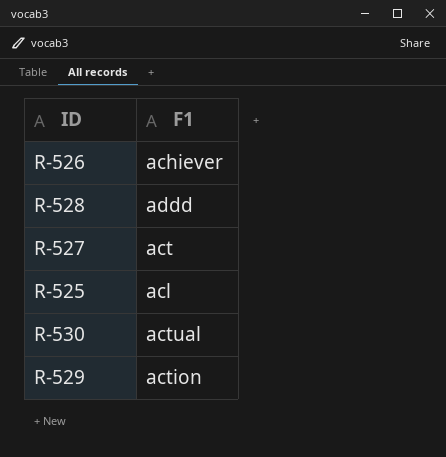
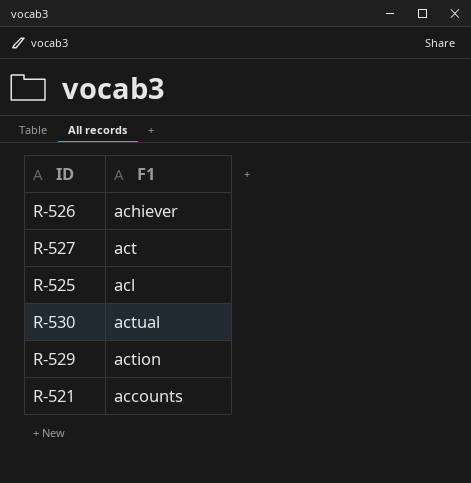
row R-528: addd -> none
row R-521: none -> accounts

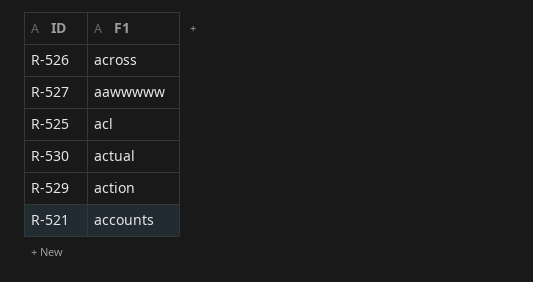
R-526 | F1: achiever -> across
R-527 | F1: act -> aawwwww

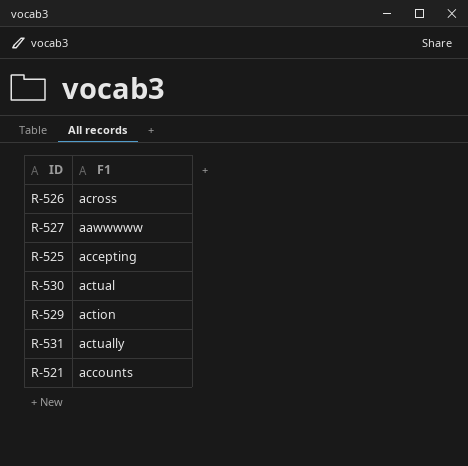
R-525 | F1: acl -> accepting
row R-531: none -> actually

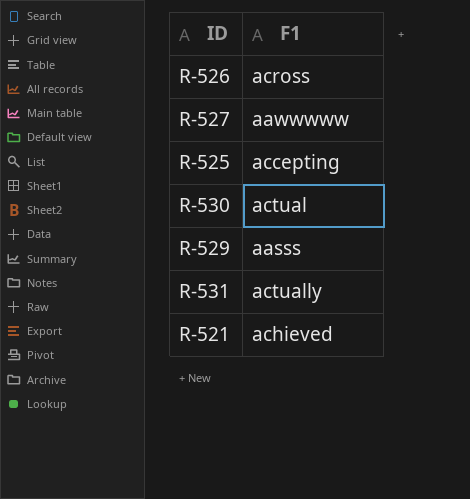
R-529 | F1: action -> aasss
R-521 | F1: accounts -> achieved

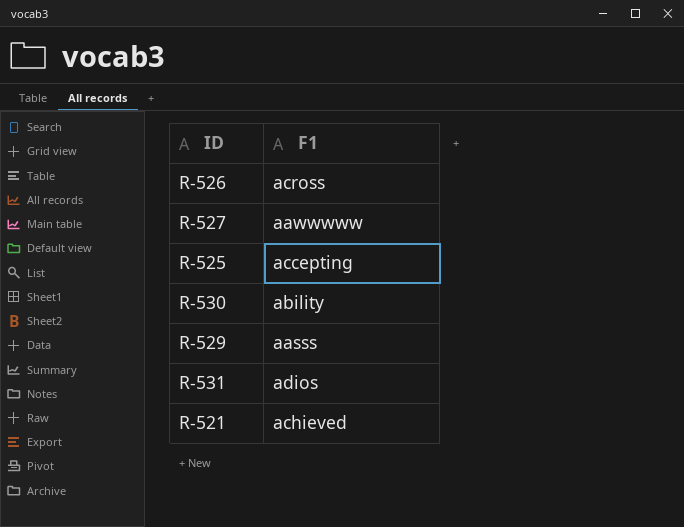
R-530 | F1: actual -> ability
R-531 | F1: actually -> adios

